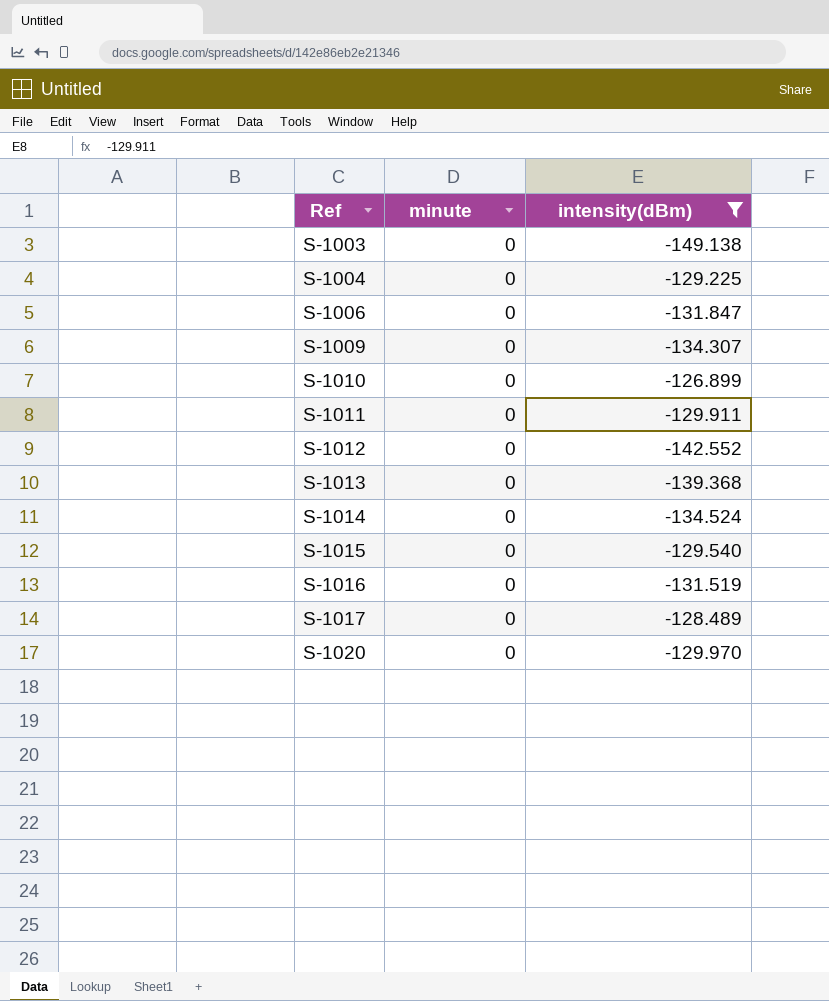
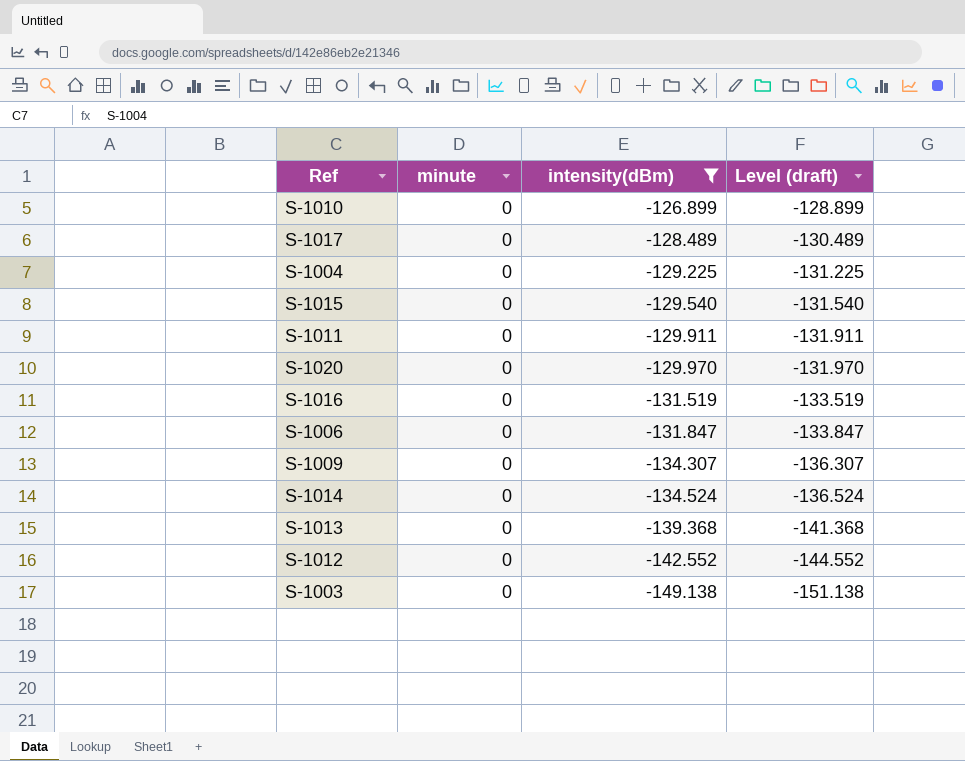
row order: Ref ascending -> intensity(dBm) descending
column Level (draft) | formula: none -> [intensity(dBm)] - 2

